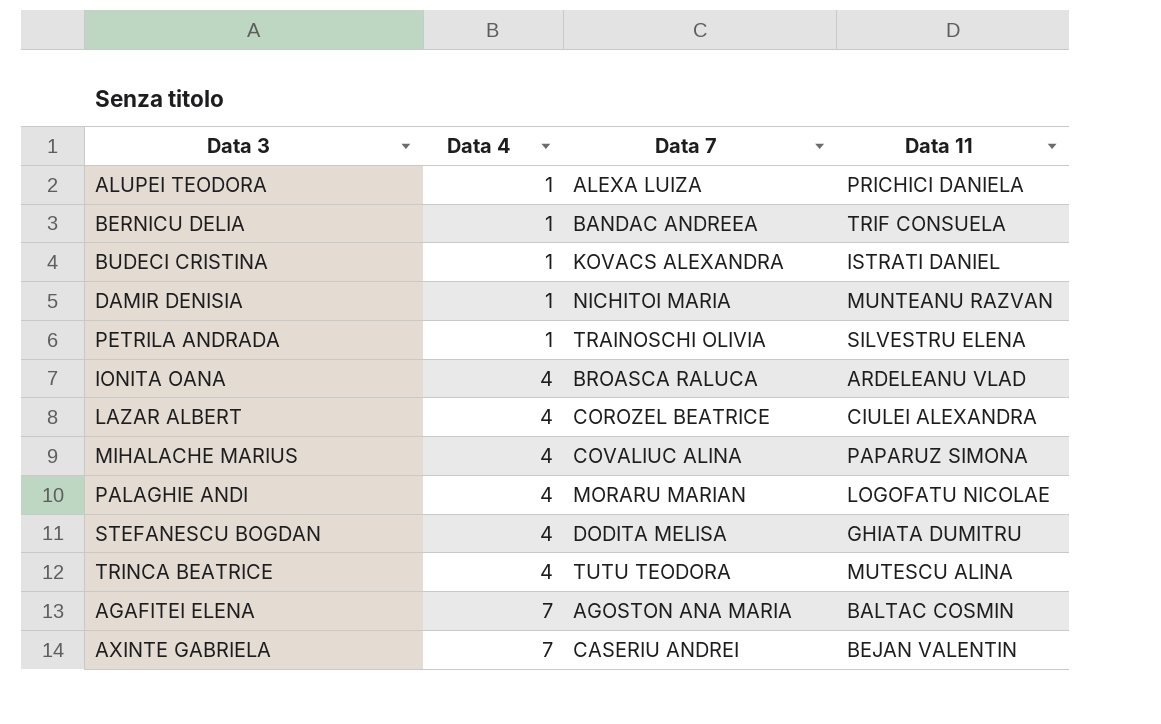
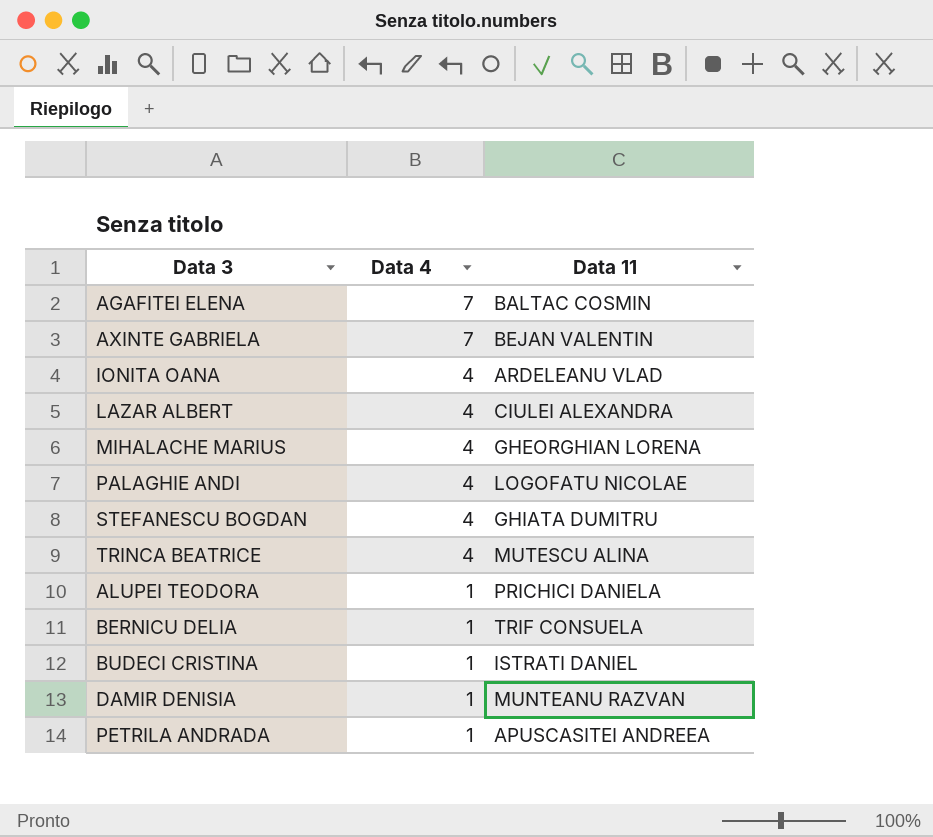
row order: Data 4 ascending -> Data 4 descending
column Data 7 | position: 3 -> none
MIHALACHE MARIUS | Data 11: PAPARUZ SIMONA -> GHEORGHIAN LORENA
PETRILA ANDRADA | Data 11: SILVESTRU ELENA -> APUSCASITEI ANDREEA

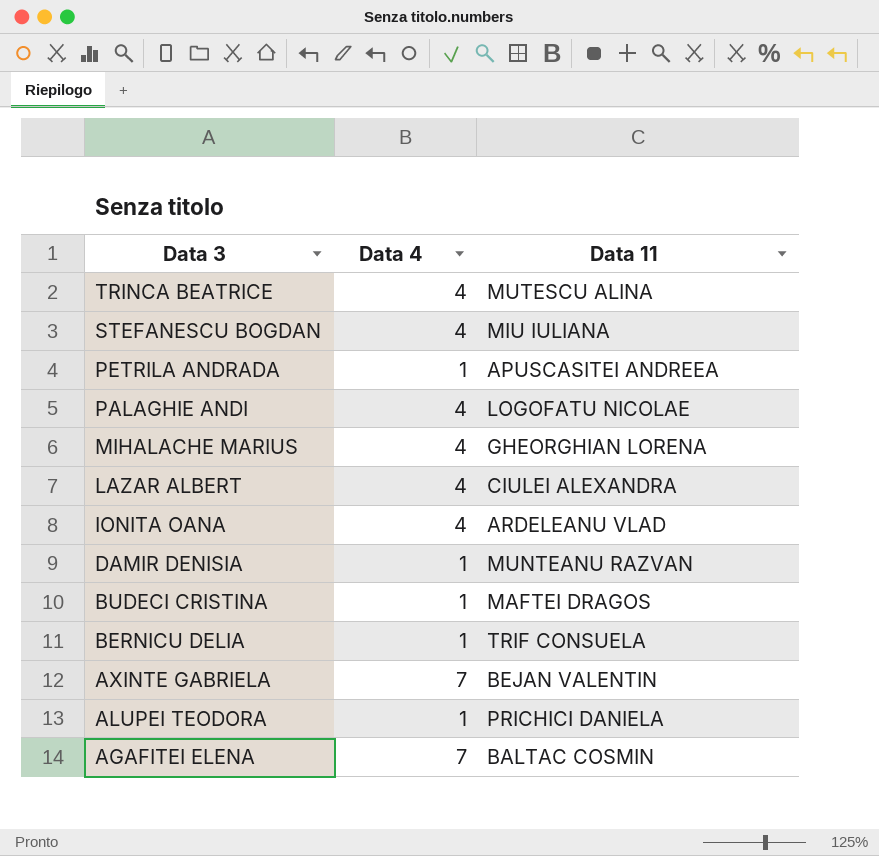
row order: Data 4 descending -> Data 3 descending
STEFANESCU BOGDAN | Data 11: GHIATA DUMITRU -> MIU IULIANA
BUDECI CRISTINA | Data 11: ISTRATI DANIEL -> MAFTEI DRAGOS

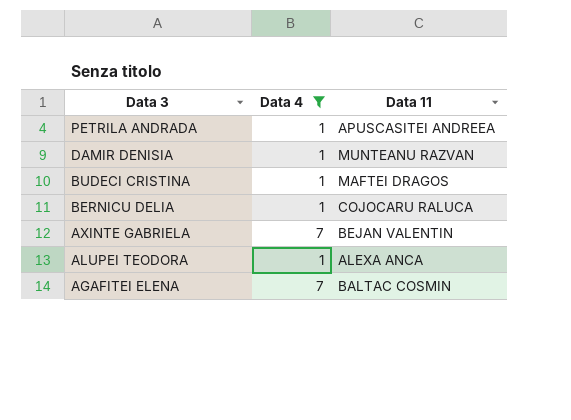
filter: none -> Data 4 != 4
BERNICU DELIA | Data 11: TRIF CONSUELA -> COJOCARU RALUCA
ALUPEI TEODORA | Data 11: PRICHICI DANIELA -> ALEXA ANCA

